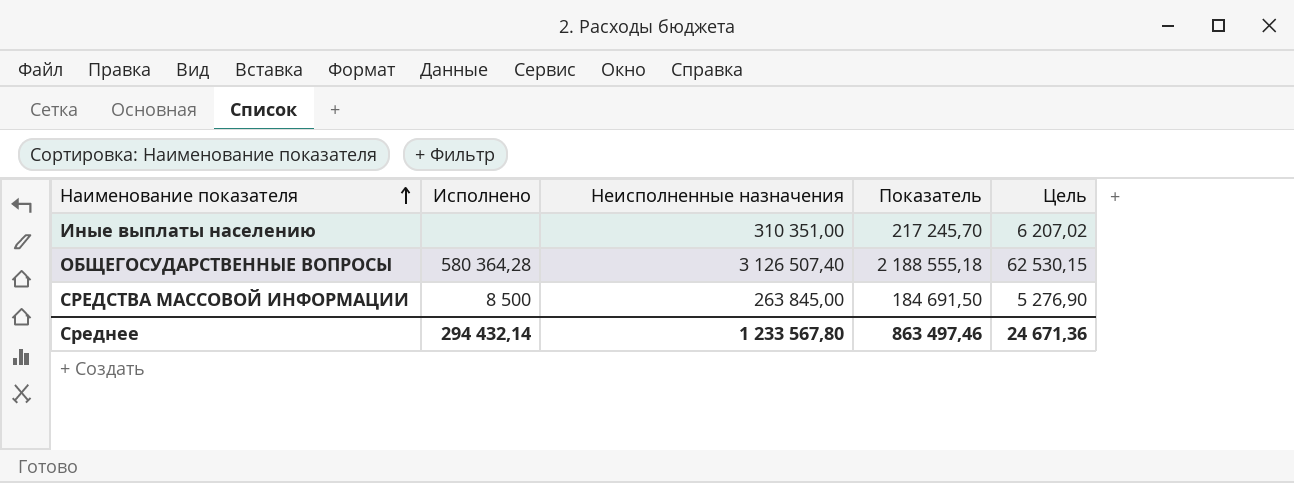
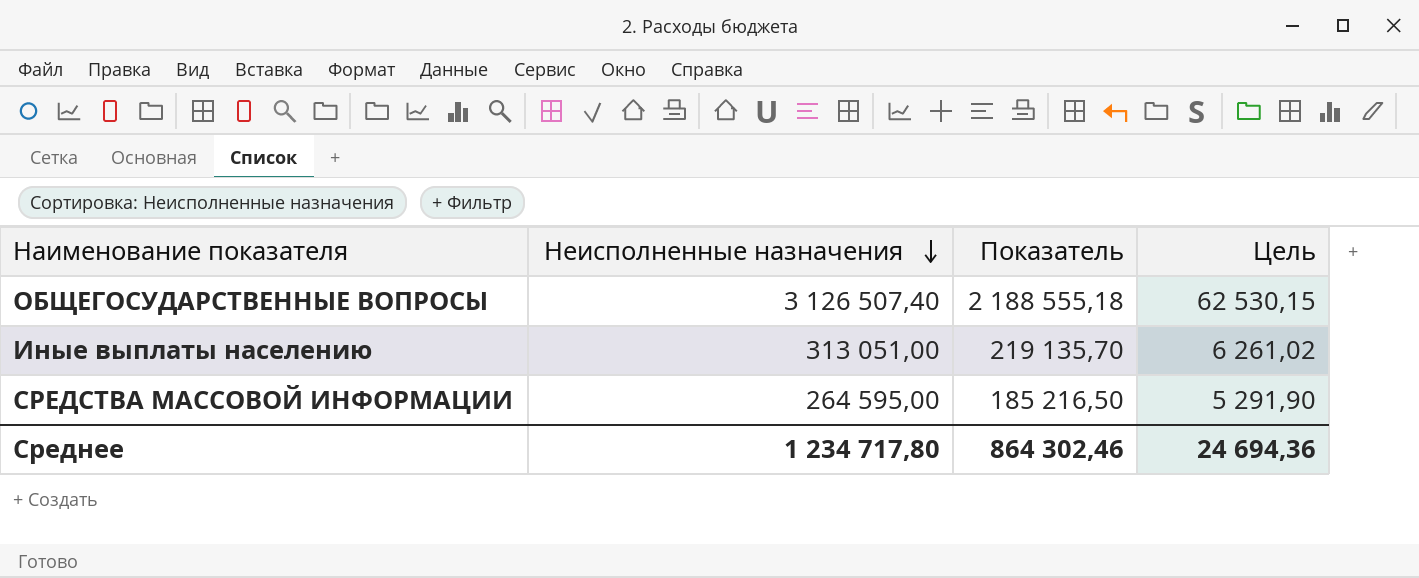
row order: Наименование показателя ascending -> Неисполненные назначения descending
column Исполнено | position: 2 -> none
Иные выплаты населению | Неисполненные назначения: 310 351,00 -> 313 051,00
Иные выплаты населению | Показатель: 217 245,70 -> 219 135,70
Иные выплаты населению | Цель: 6 207,02 -> 6 261,02
СРЕДСТВА МАССОВОЙ ИНФОРМАЦИИ | Неисполненные назначения: 263 845,00 -> 264 595,00
СРЕДСТВА МАССОВОЙ ИНФОРМАЦИИ | Показатель: 184 691,50 -> 185 216,50
СРЕДСТВА МАССОВОЙ ИНФОРМАЦИИ | Цель: 5 276,90 -> 5 291,90
Среднее | Неисполненные назначения: 1 233 567,80 -> 1 234 717,80
Среднее | Показатель: 863 497,46 -> 864 302,46
Среднее | Цель: 24 671,36 -> 24 694,36

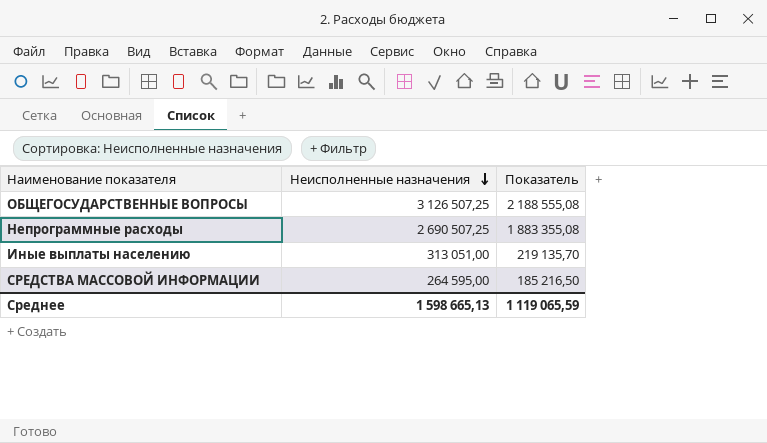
column Цель | formula: [Неисполненные назначения] * 0,02 -> none
ОБЩЕГОСУДАРСТВЕННЫЕ ВОПРОСЫ | Неисполненные назначения: 3 126 507,40 -> 3 126 507,25
ОБЩЕГОСУДАРСТВЕННЫЕ ВОПРОСЫ | Показатель: 2 188 555,18 -> 2 188 555,08
row Непрограммные расходы: none -> 2 690 507,25 | 1 883 355,08
Среднее | Неисполненные назначения: 1 234 717,80 -> 1 598 665,13
Среднее | Показатель: 864 302,46 -> 1 119 065,59

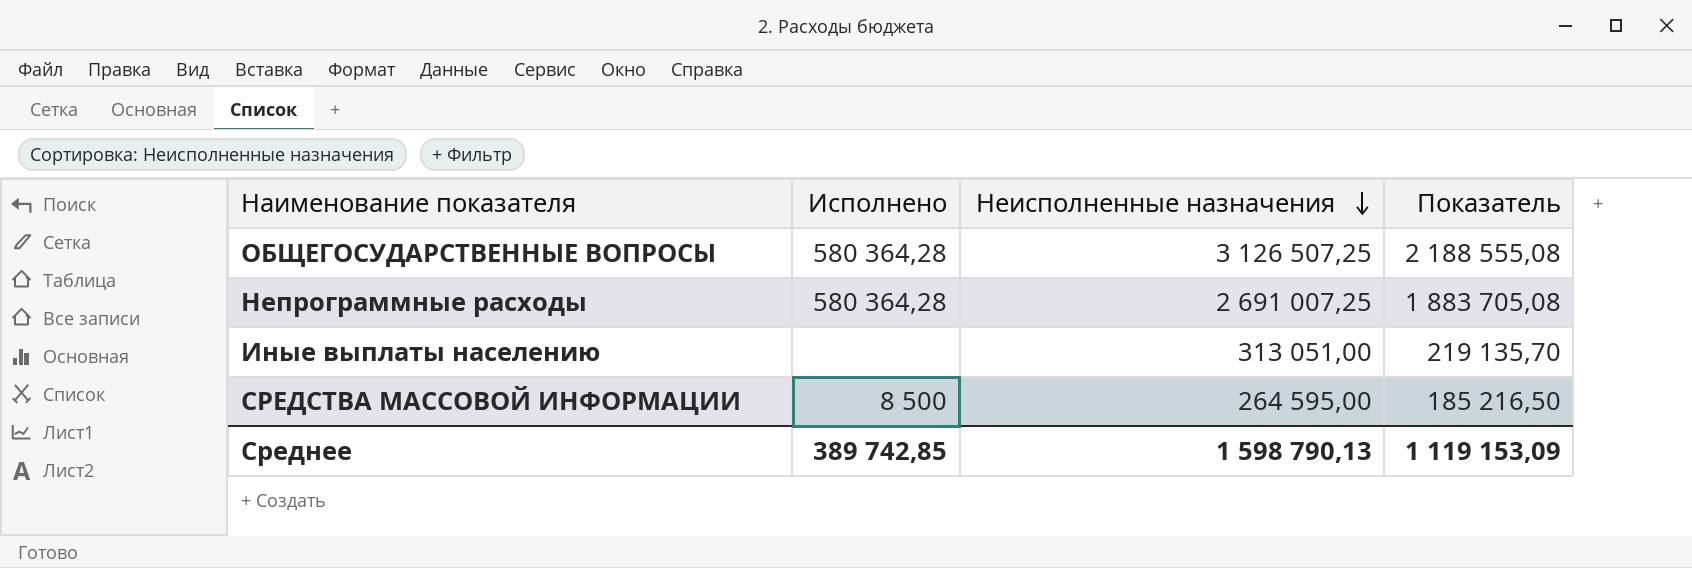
column Исполнено | position: none -> 2
Непрограммные расходы | Неисполненные назначения: 2 690 507,25 -> 2 691 007,25
Непрограммные расходы | Показатель: 1 883 355,08 -> 1 883 705,08
Среднее | Неисполненные назначения: 1 598 665,13 -> 1 598 790,13
Среднее | Показатель: 1 119 065,59 -> 1 119 153,09

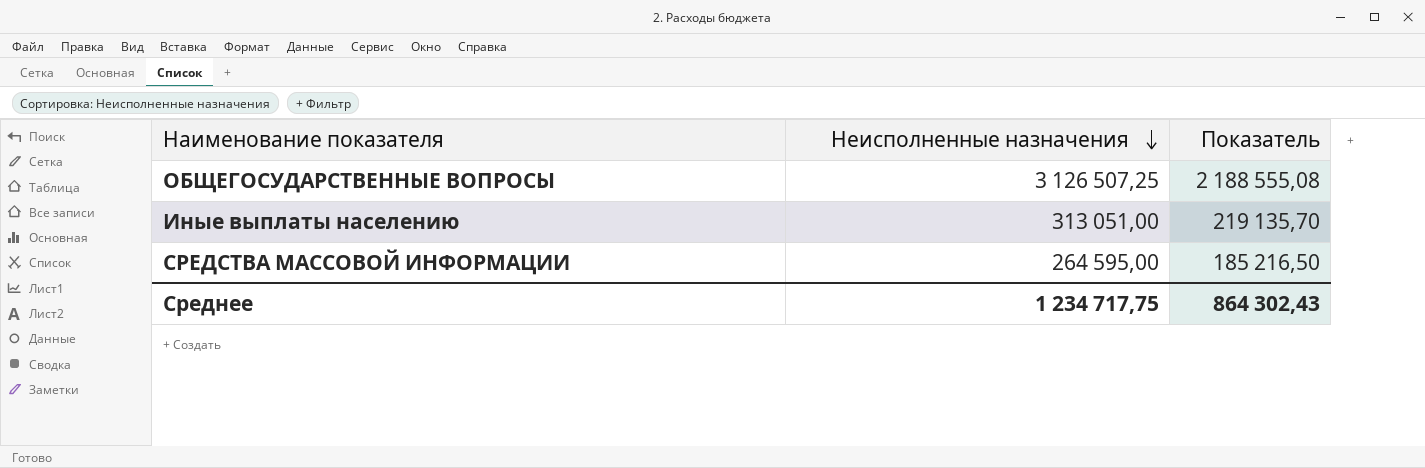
column Исполнено | position: 2 -> none
row Непрограммные расходы: 580 364,28 | 2 691 007,25 | 1 883 705,08 -> none
Среднее | Неисполненные назначения: 1 598 790,13 -> 1 234 717,75
Среднее | Показатель: 1 119 153,09 -> 864 302,43

